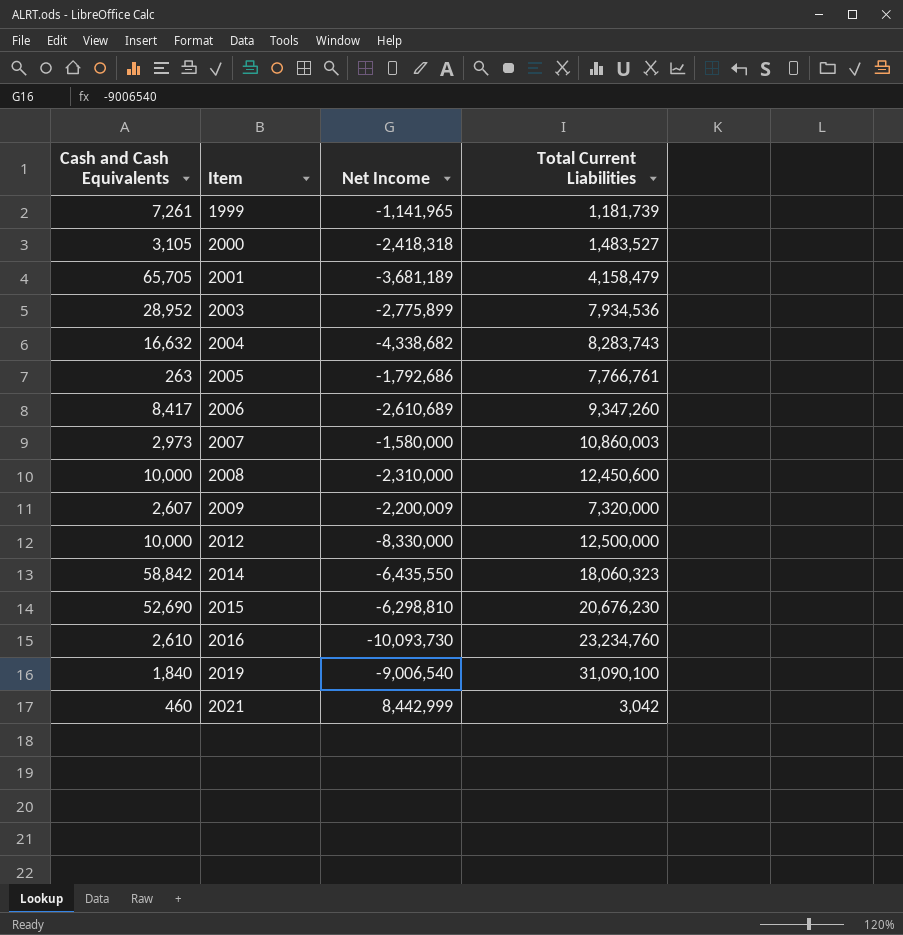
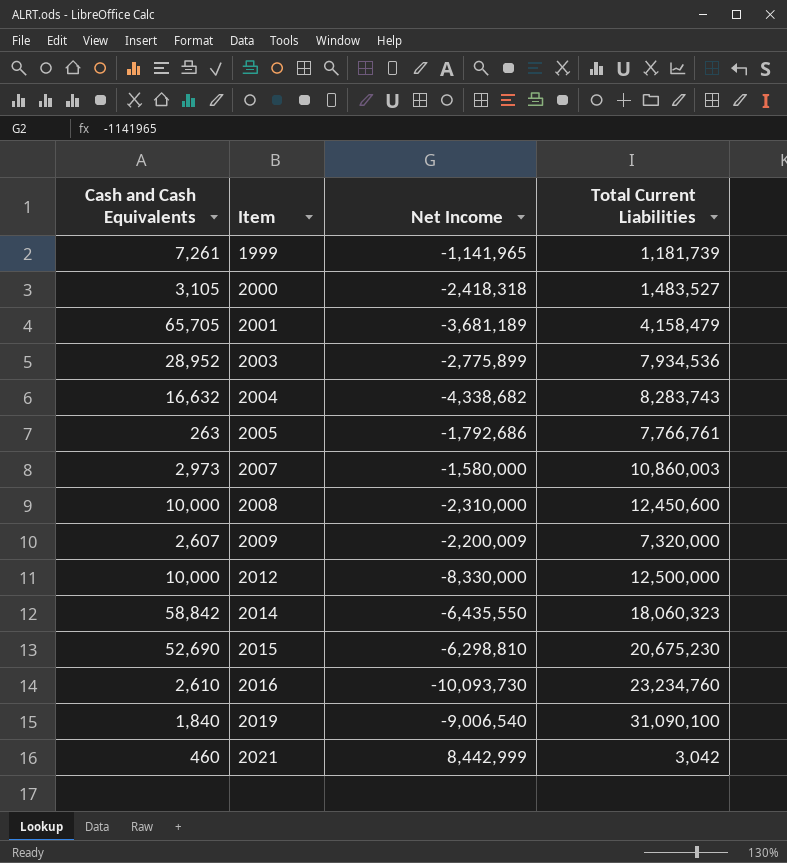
row 2006: 8,417 | -2,610,689 | 9,347,260 -> none
2015 | Total Current Liabilities: 20,676,230 -> 20,675,230

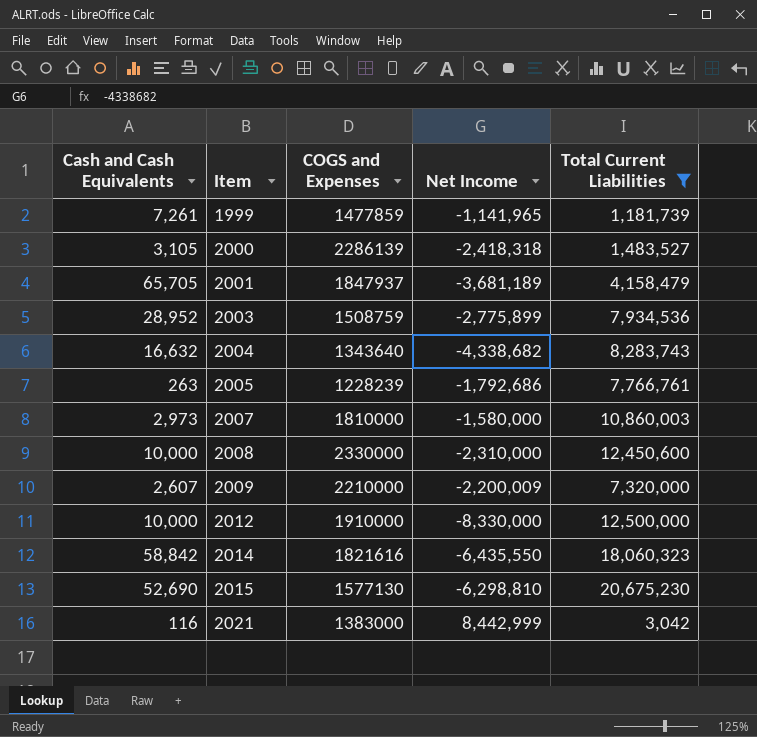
filter: none -> Total Current Liabilities <= 20,675,230
column COGS and Expenses | position: none -> 3
2021 | Cash and Cash Equivalents: 460 -> 116

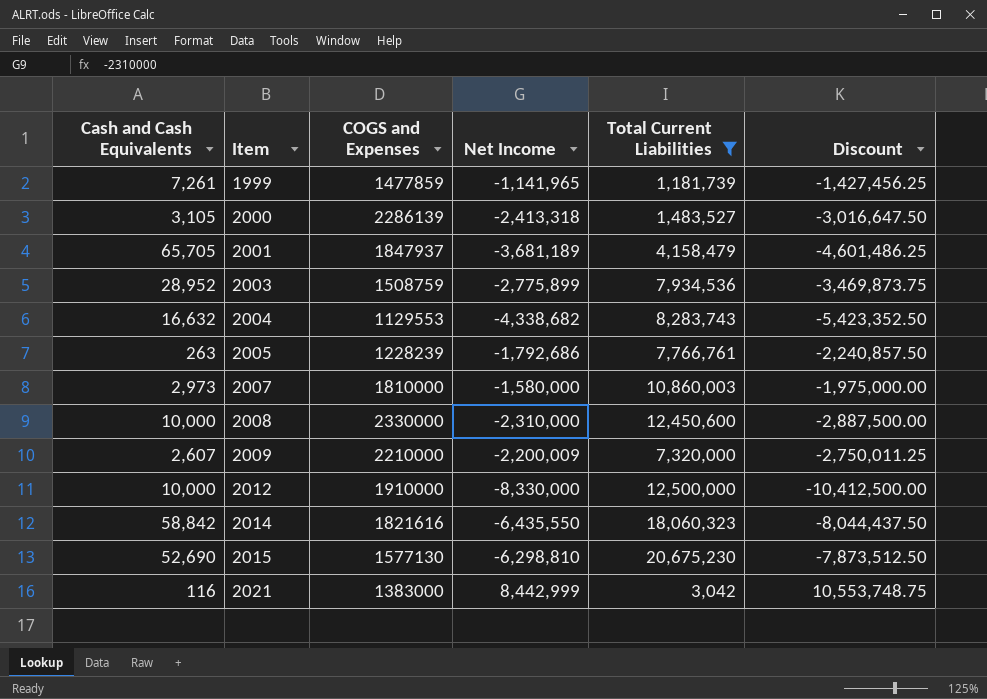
column Discount | formula: none -> [Net Income] * 1.25
2000 | Net Income: -2,418,318 -> -2,413,318
2004 | COGS and Expenses: 1343640 -> 1129553

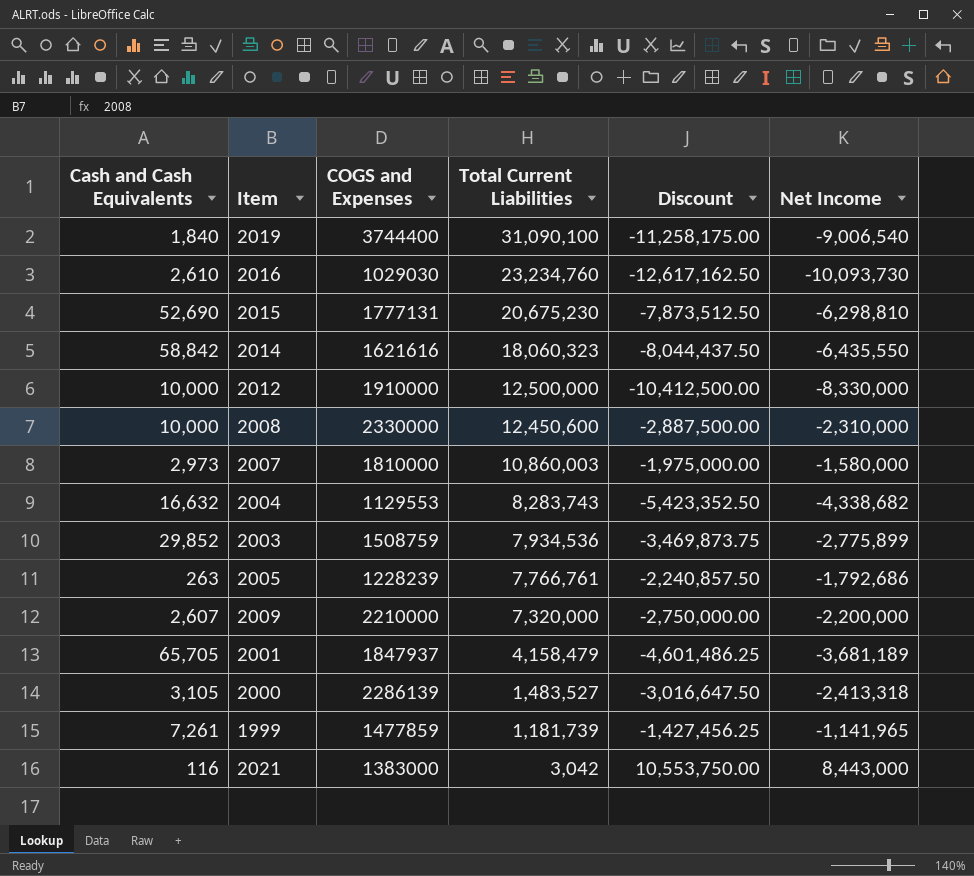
filter: Total Current Liabilities <= 20,675,230 -> none
row order: Item ascending -> Total Current Liabilities descending
column Net Income | position: 4 -> 6
2015 | COGS and Expenses: 1577130 -> 1777131
2014 | COGS and Expenses: 1821616 -> 1621616
2003 | Cash and Cash Equivalents: 28,952 -> 29,852
2009 | Discount: -2,750,011.25 -> -2,750,000.00
2009 | Net Income: -2,200,009 -> -2,200,000
2021 | Discount: 10,553,748.75 -> 10,553,750.00
2021 | Net Income: 8,442,999 -> 8,443,000

